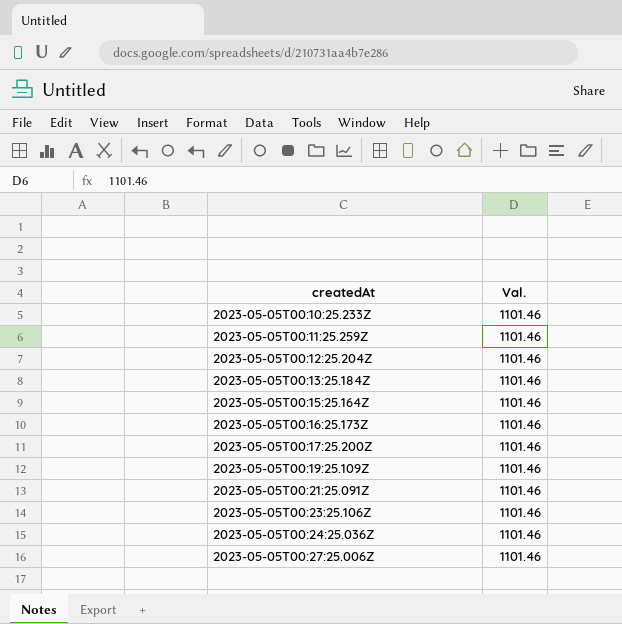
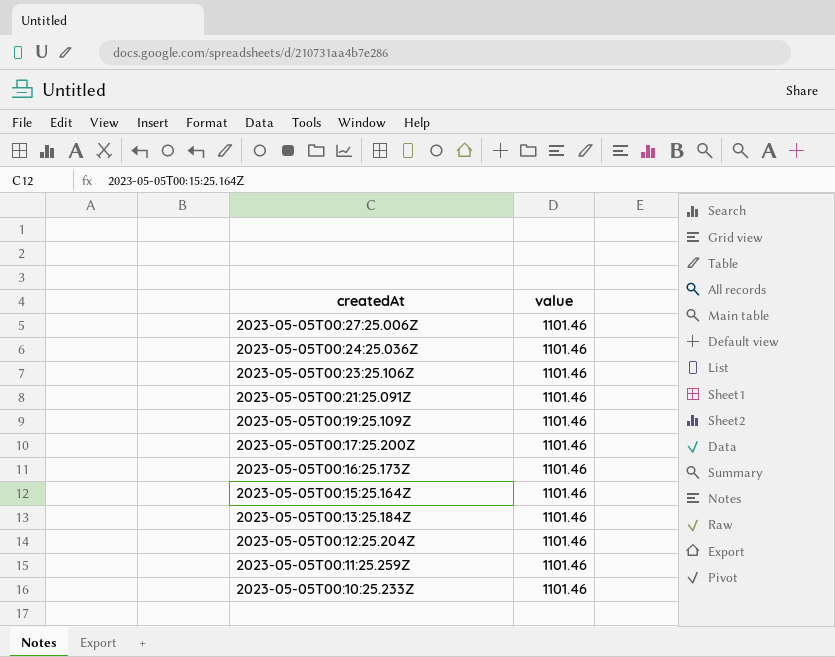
row order: createdAt ascending -> createdAt descending
column name: Val. -> value

